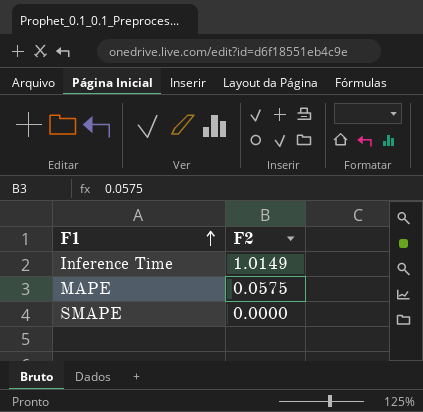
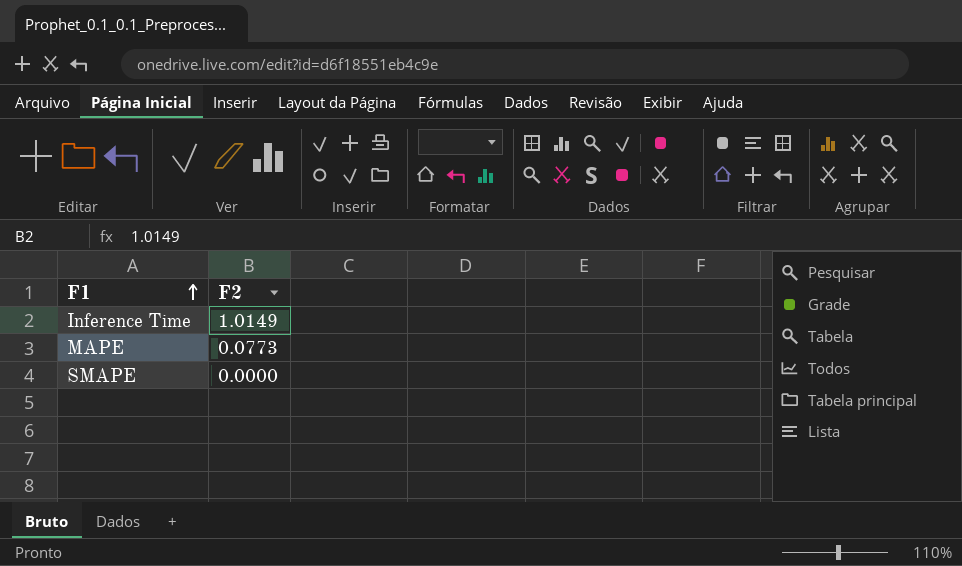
MAPE | F2: 0.0575 -> 0.0773

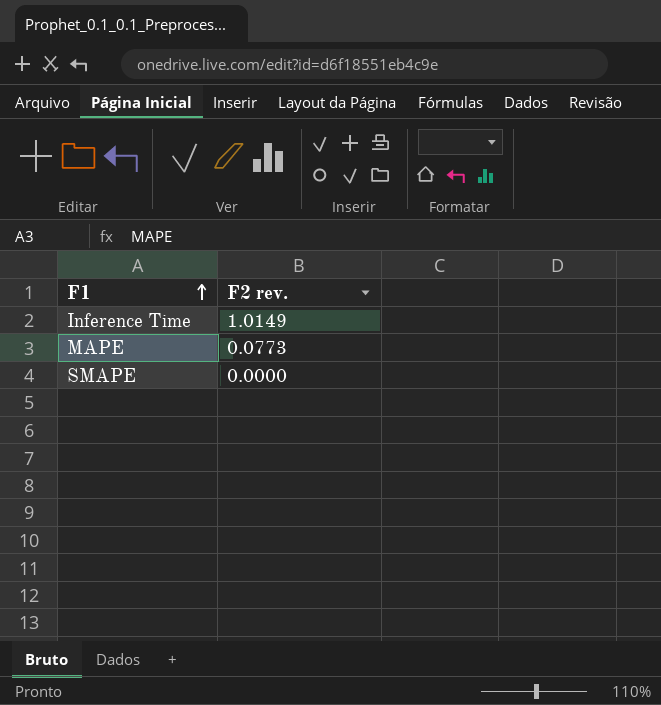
column name: F2 -> F2 rev.

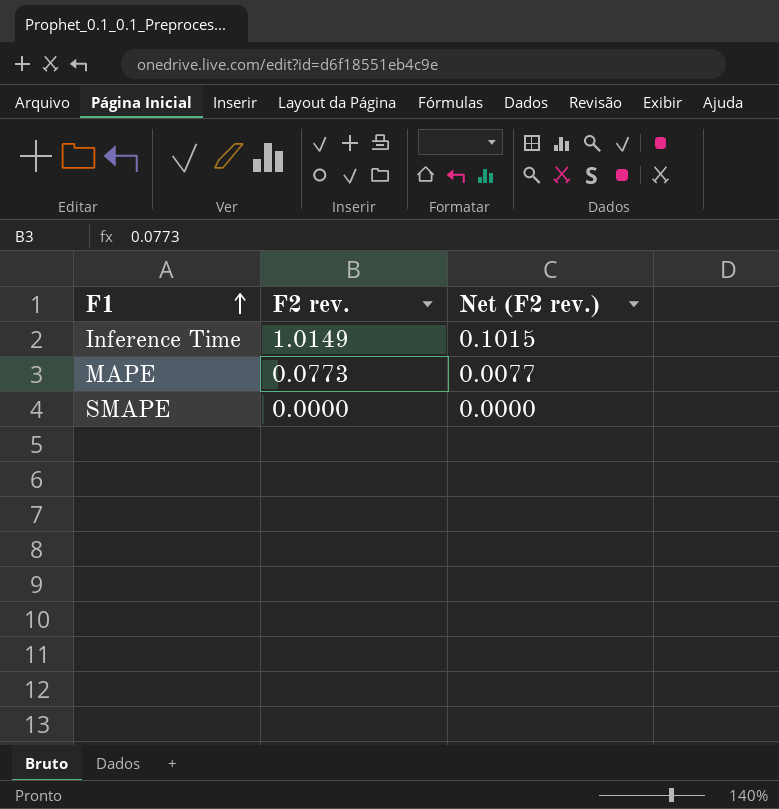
column Net (F2 rev.) | formula: none -> [F2 rev.] * 0.1

